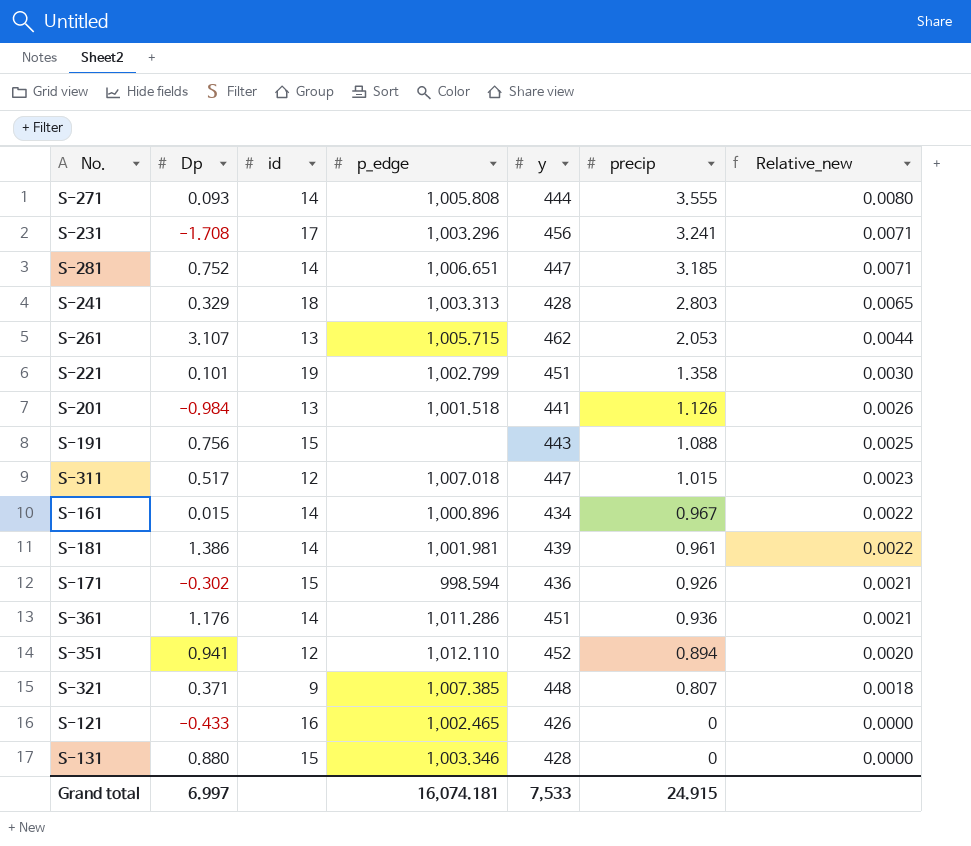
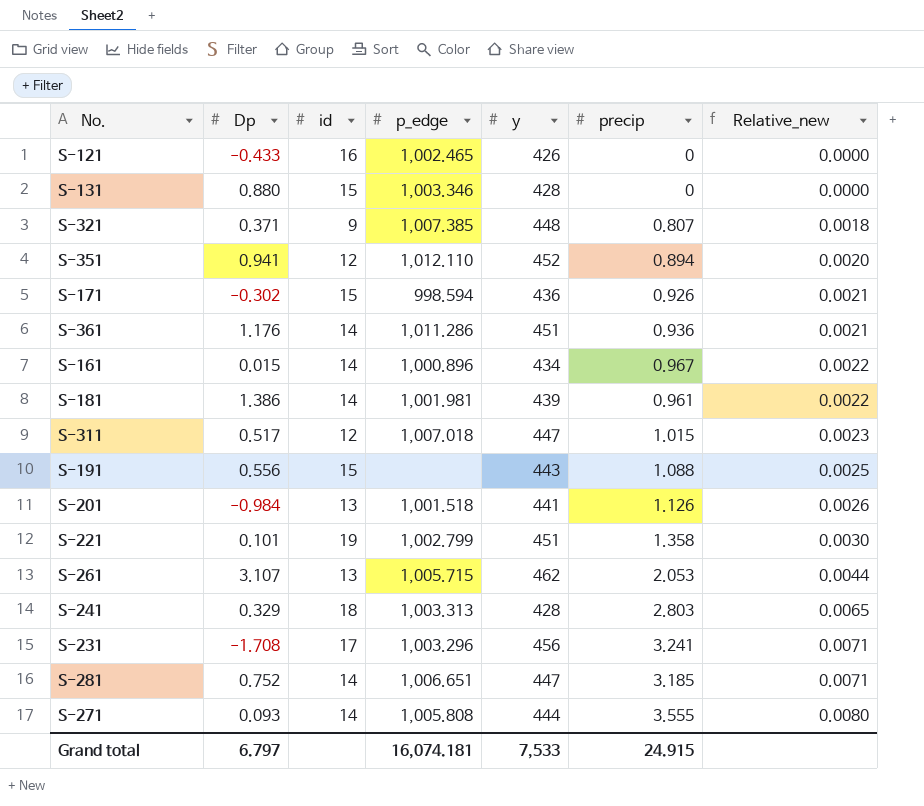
row order: Relative_new descending -> Relative_new ascending
S-191 | Dp: 0.756 -> 0.556
Grand total | Dp: 6.997 -> 6.797

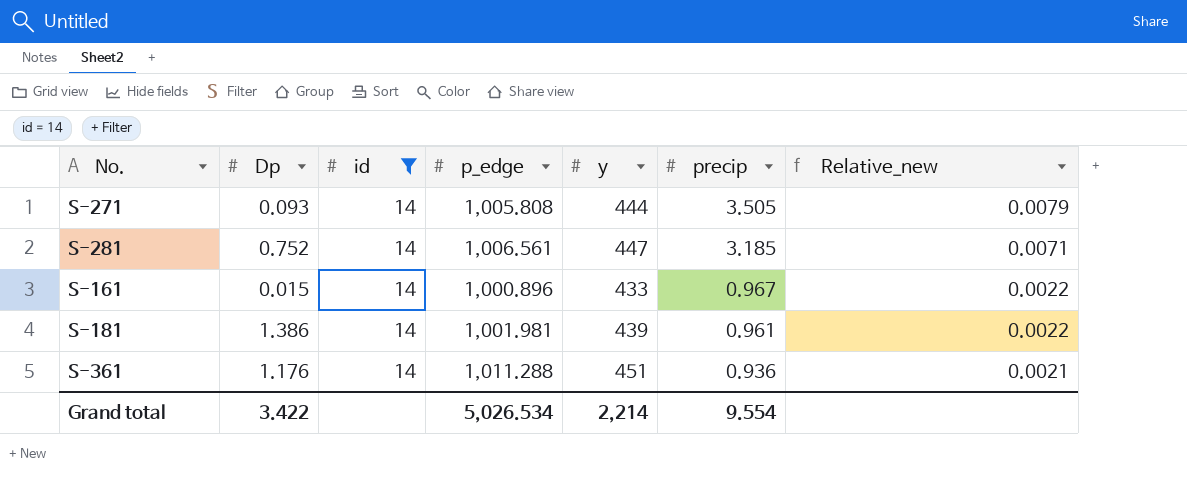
filter: none -> id = 14
row order: Relative_new ascending -> precip descending
S-271 | precip: 3.555 -> 3.505
S-271 | Relative_new: 0.0080 -> 0.0079
S-281 | p_edge: 1,006.651 -> 1,006.561
S-161 | y: 434 -> 433
S-361 | p_edge: 1,011.286 -> 1,011.288
Grand total | Dp: 6.797 -> 3.422
Grand total | p_edge: 16,074.181 -> 5,026.534
Grand total | y: 7,533 -> 2,214
Grand total | precip: 24.915 -> 9.554

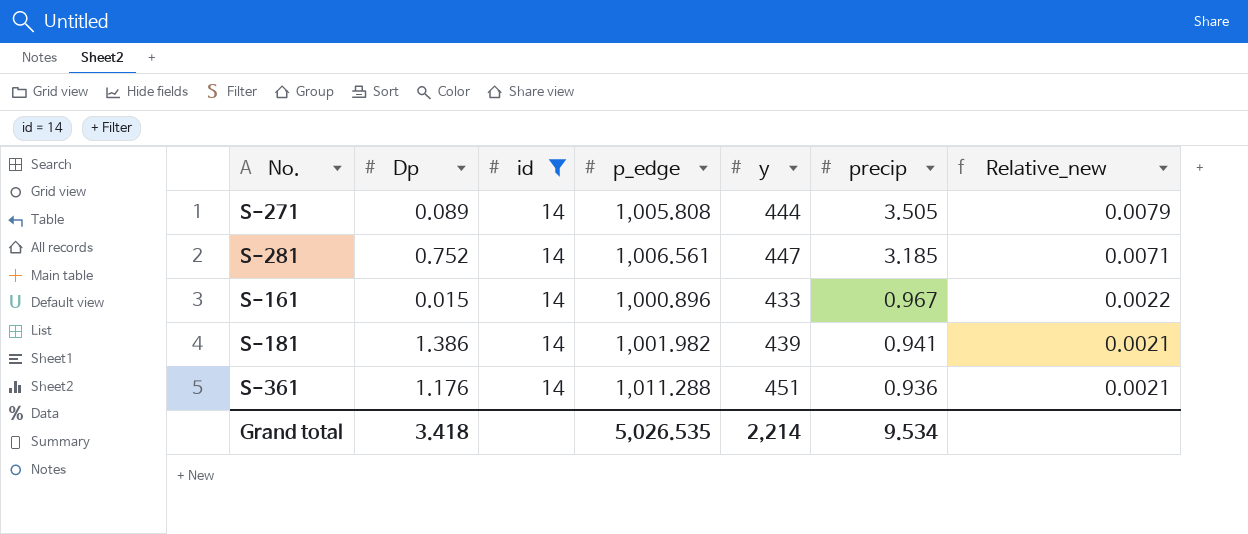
S-271 | Dp: 0.093 -> 0.089
S-181 | p_edge: 1,001.981 -> 1,001.982
S-181 | precip: 0.961 -> 0.941
S-181 | Relative_new: 0.0022 -> 0.0021
Grand total | Dp: 3.422 -> 3.418
Grand total | p_edge: 5,026.534 -> 5,026.535
Grand total | precip: 9.554 -> 9.534

